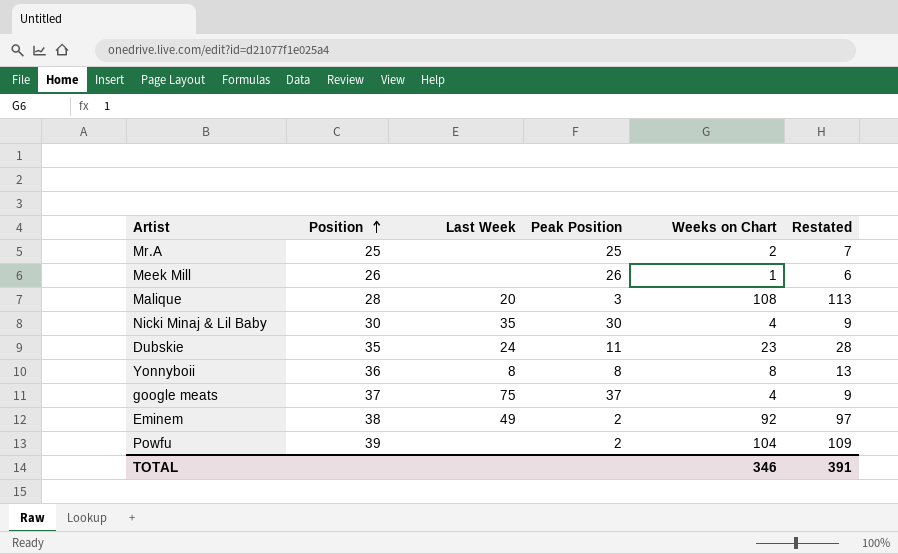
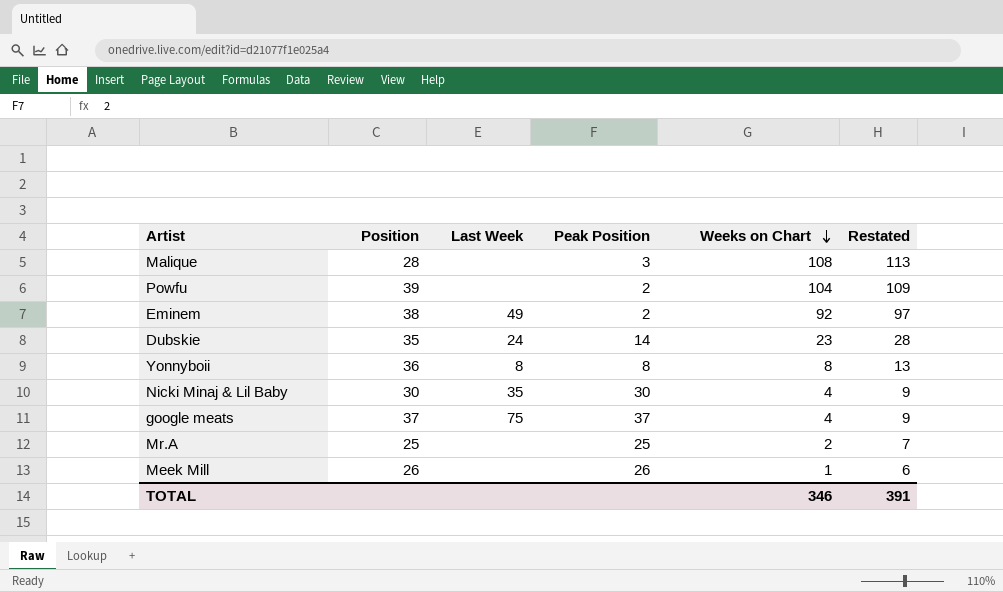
row order: Position ascending -> Weeks on Chart descending
Malique | Last Week: 20 -> none
Dubskie | Peak Position: 11 -> 14

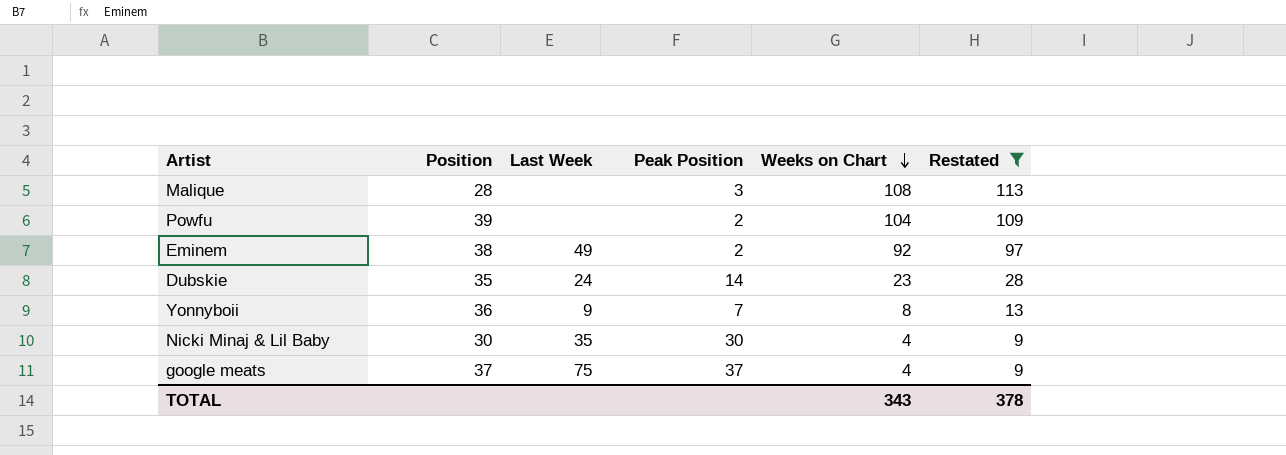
filter: none -> Restated >= 9
Yonnyboii | Last Week: 8 -> 9
Yonnyboii | Peak Position: 8 -> 7
TOTAL | Weeks on Chart: 346 -> 343
TOTAL | Restated: 391 -> 378

